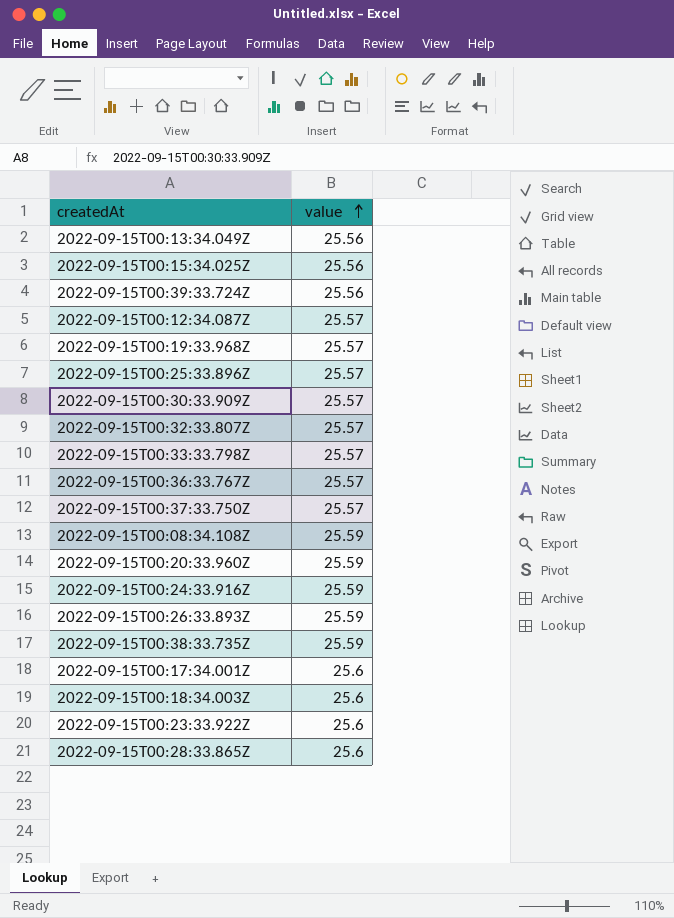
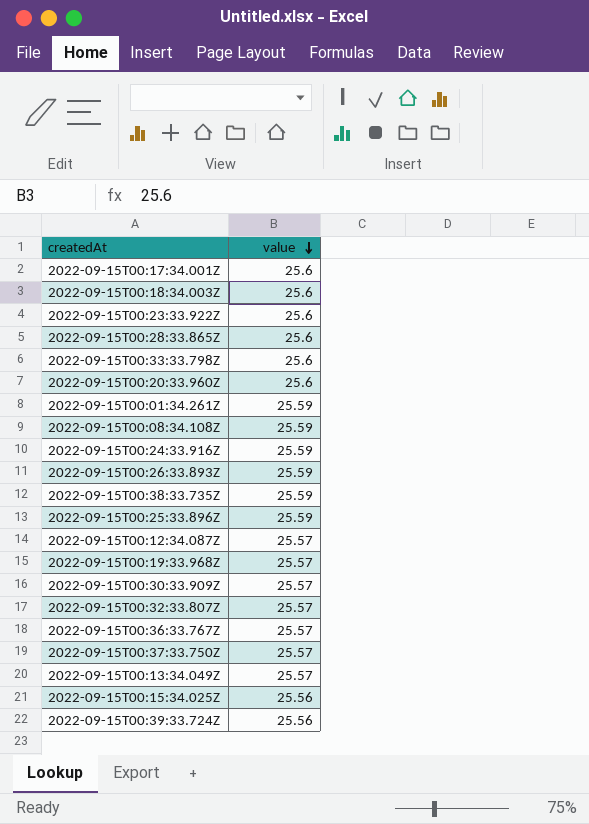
row order: value ascending -> value descending
2022-09-15T00:33:33.798Z | value: 25.57 -> 25.6
2022-09-15T00:20:33.960Z | value: 25.59 -> 25.6
row 2022-09-15T00:01:34.261Z: none -> 25.59
2022-09-15T00:25:33.896Z | value: 25.57 -> 25.59
2022-09-15T00:13:34.049Z | value: 25.56 -> 25.57

